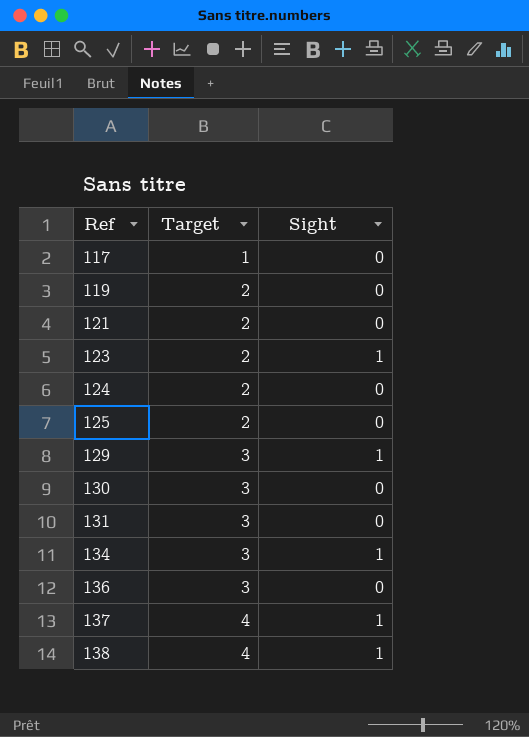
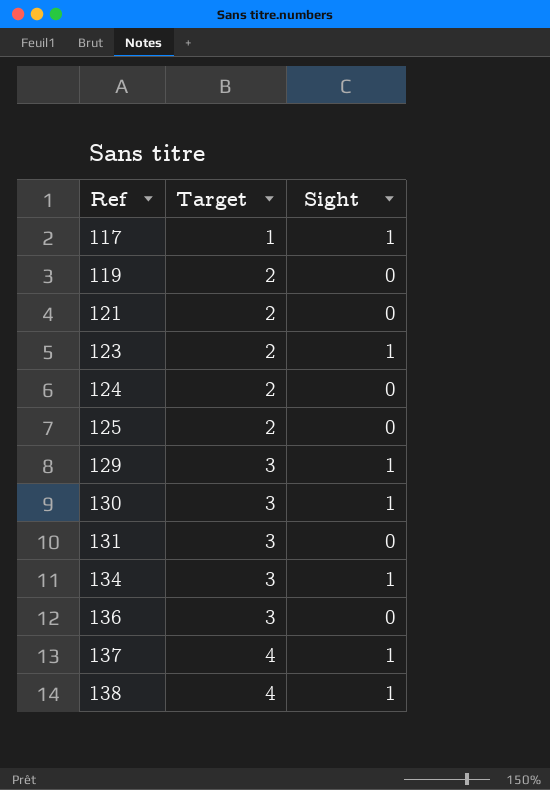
117 | Sight: 0 -> 1
130 | Sight: 0 -> 1

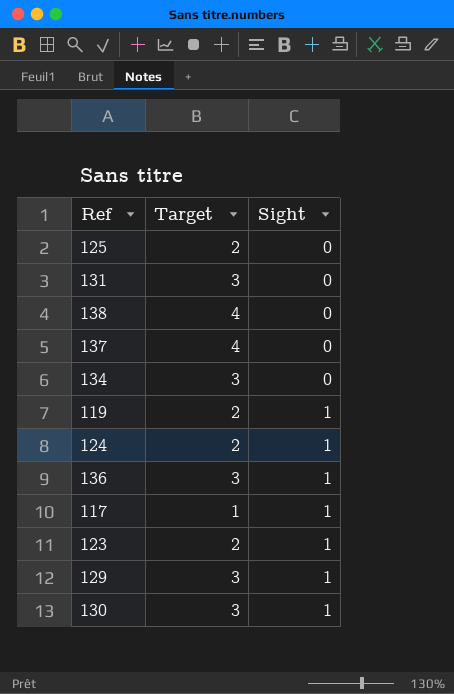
row order: Ref ascending -> Sight ascending
row 121: 2 | 0 -> none
138 | Sight: 1 -> 0
137 | Sight: 1 -> 0
134 | Sight: 1 -> 0
119 | Sight: 0 -> 1
124 | Sight: 0 -> 1
136 | Sight: 0 -> 1

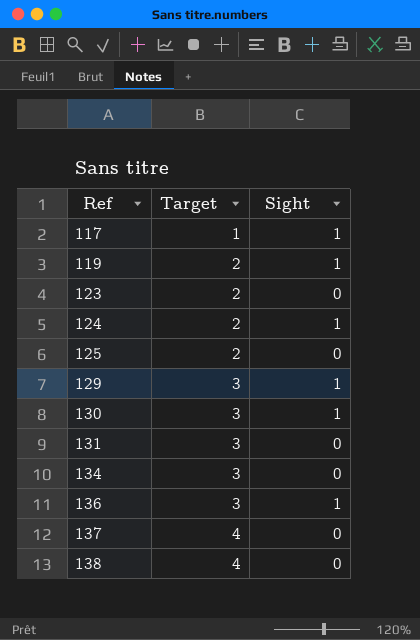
row order: Sight ascending -> Ref ascending
123 | Sight: 1 -> 0

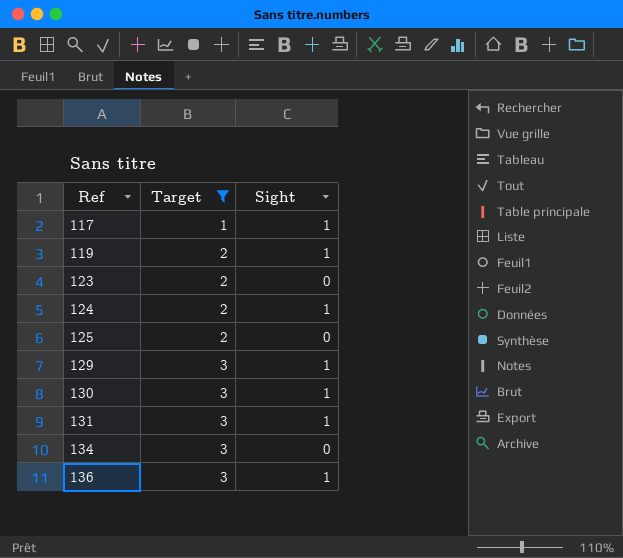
filter: none -> Target != 4
131 | Sight: 0 -> 1

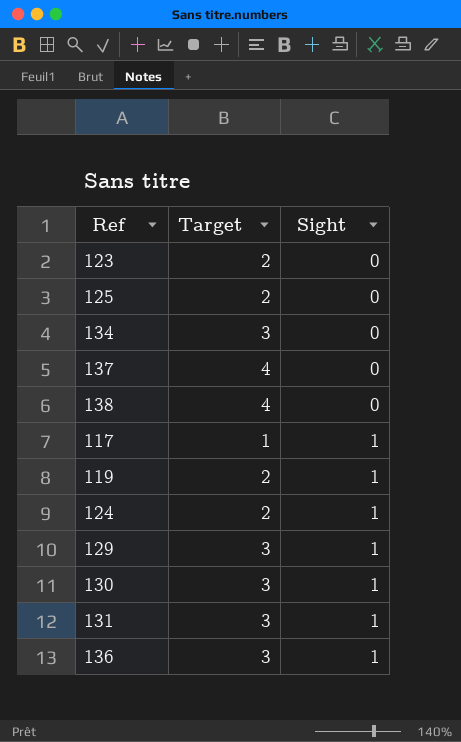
filter: Target != 4 -> none
row order: Ref ascending -> Sight ascending

